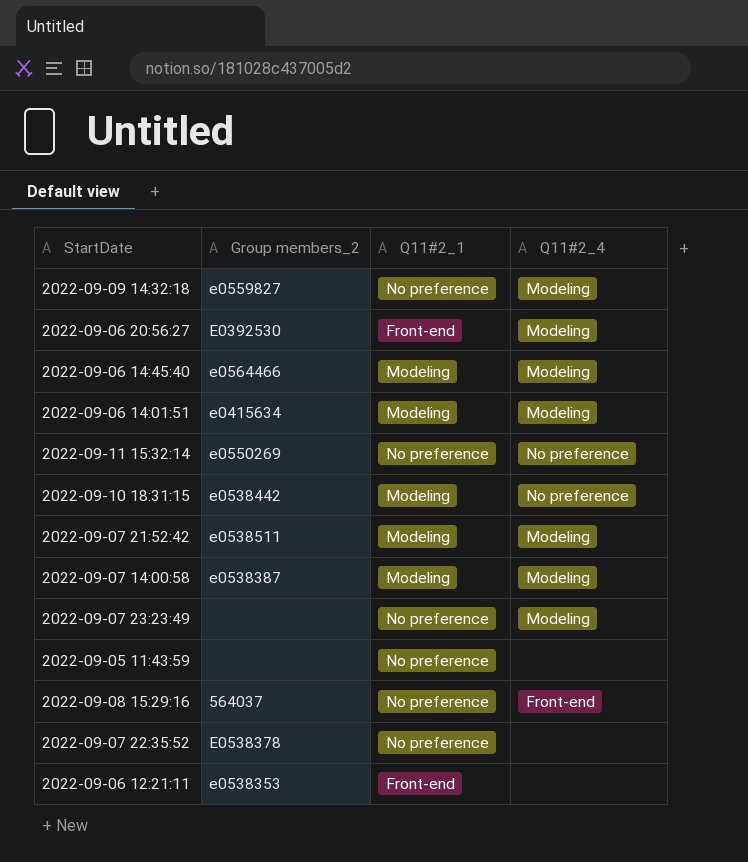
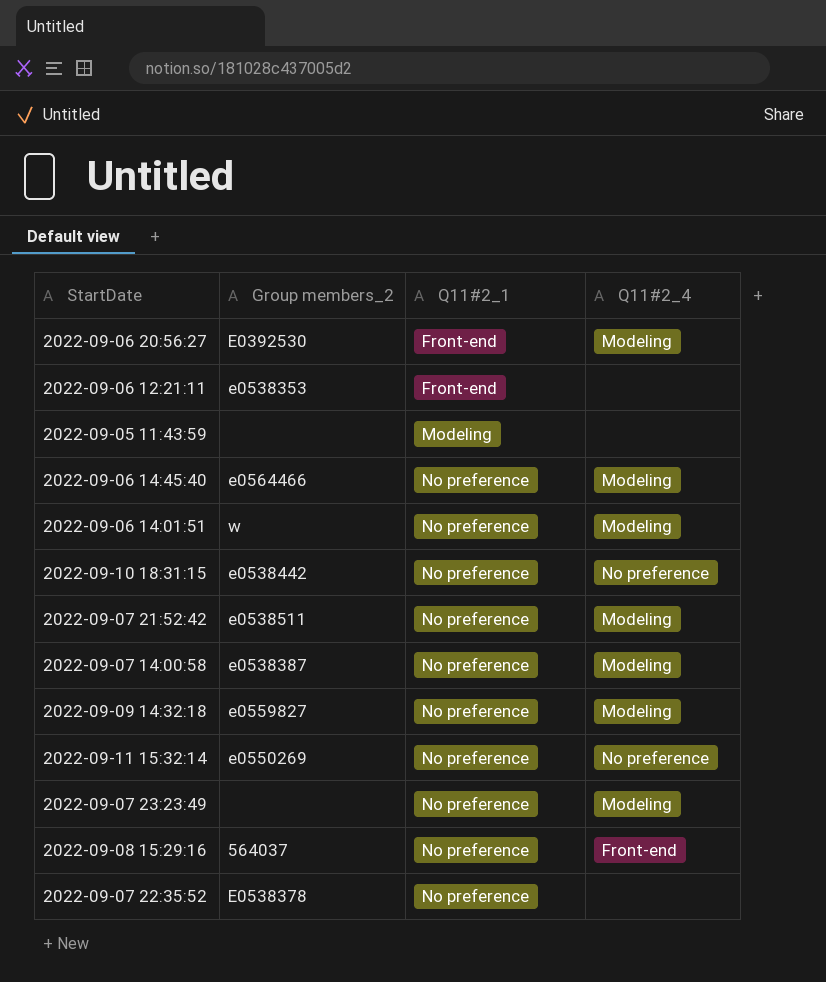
row order: none -> Q11#2_1 ascending
2022-09-05 11:43:59 | Q11#2_1: No preference -> Modeling
2022-09-06 14:45:40 | Q11#2_1: Modeling -> No preference
2022-09-06 14:01:51 | Group members_2: e0415634 -> w
2022-09-06 14:01:51 | Q11#2_1: Modeling -> No preference
2022-09-10 18:31:15 | Q11#2_1: Modeling -> No preference
2022-09-07 21:52:42 | Q11#2_1: Modeling -> No preference
2022-09-07 14:00:58 | Q11#2_1: Modeling -> No preference

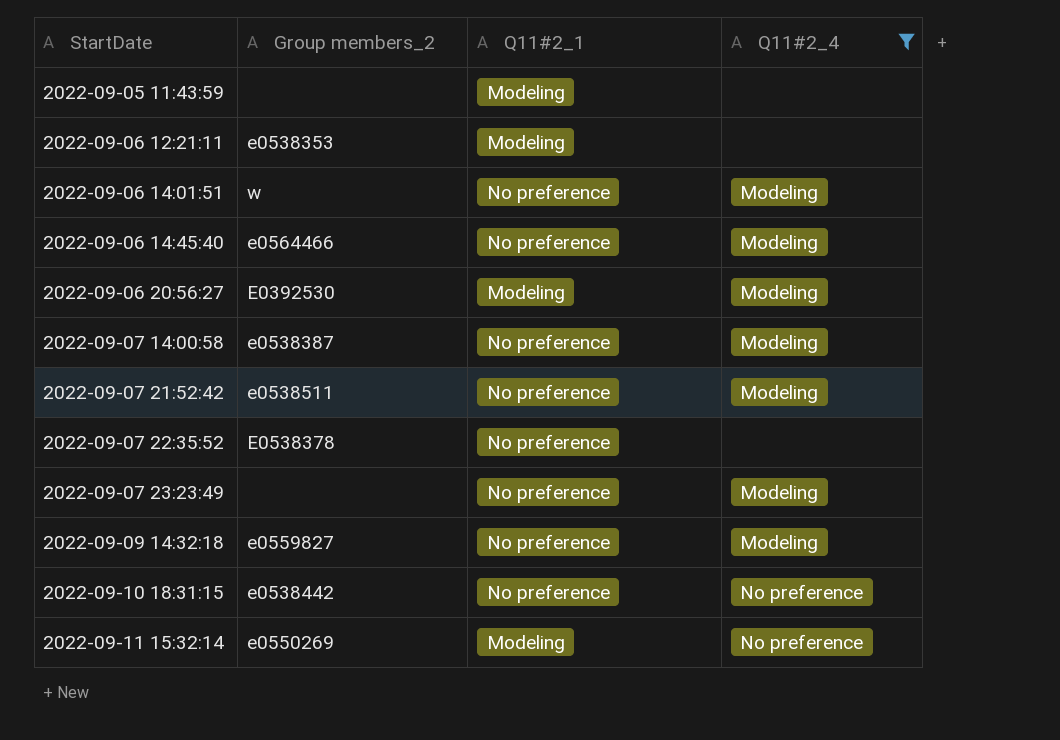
filter: none -> Q11#2_4 != Front-end
row order: Q11#2_1 ascending -> StartDate ascending
2022-09-06 12:21:11 | Q11#2_1: Front-end -> Modeling
2022-09-06 20:56:27 | Q11#2_1: Front-end -> Modeling
2022-09-11 15:32:14 | Q11#2_1: No preference -> Modeling

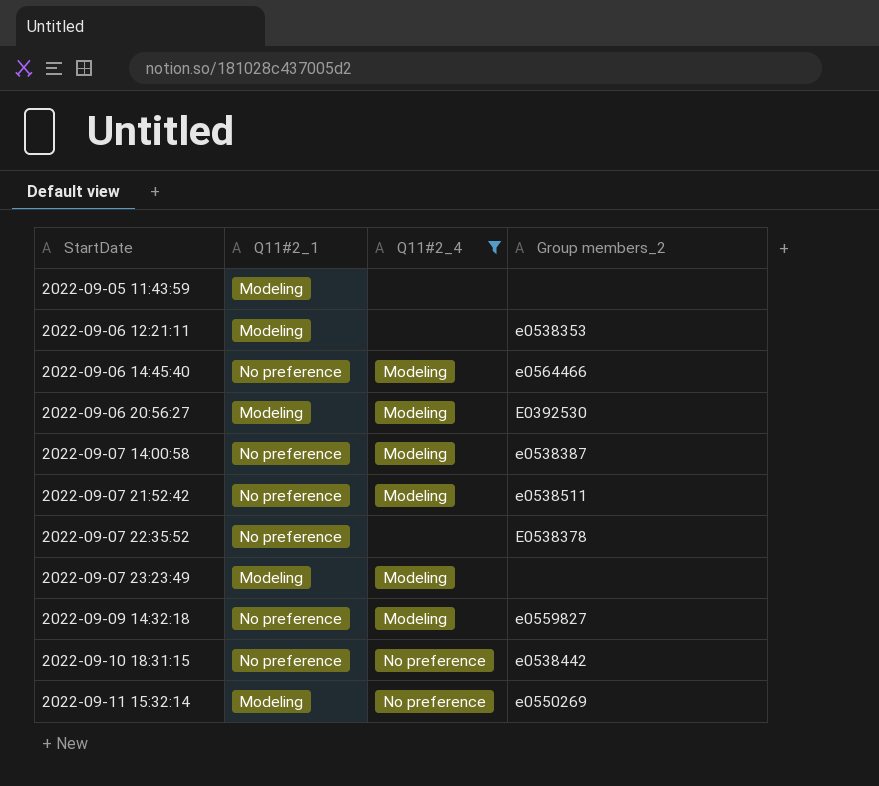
column Group members_2 | position: 2 -> 4
row 2022-09-06 14:01:51: w | No preference | Modeling -> none
2022-09-07 23:23:49 | Q11#2_1: No preference -> Modeling

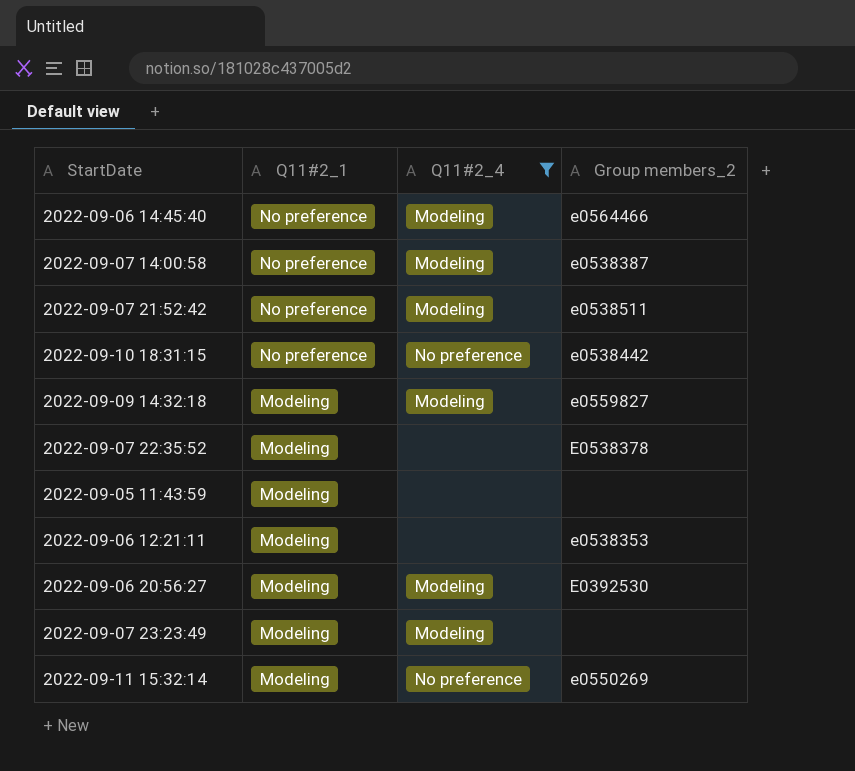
row order: StartDate ascending -> Q11#2_1 descending
2022-09-09 14:32:18 | Q11#2_1: No preference -> Modeling
2022-09-07 22:35:52 | Q11#2_1: No preference -> Modeling

